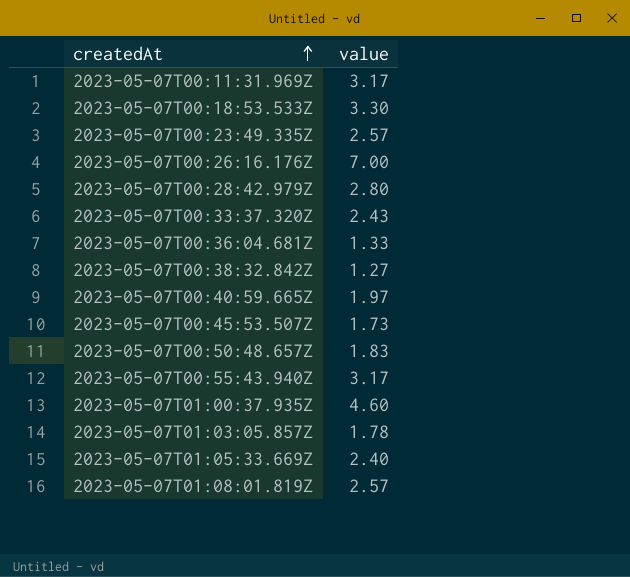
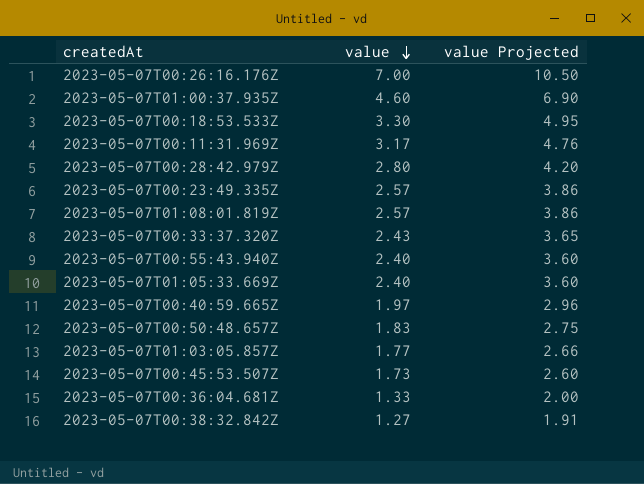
row order: createdAt ascending -> value descending
column value Projected | formula: none -> [value] * 1.5
2023-05-07T00:55:43.940Z | value: 3.17 -> 2.40
2023-05-07T01:03:05.857Z | value: 1.78 -> 1.77

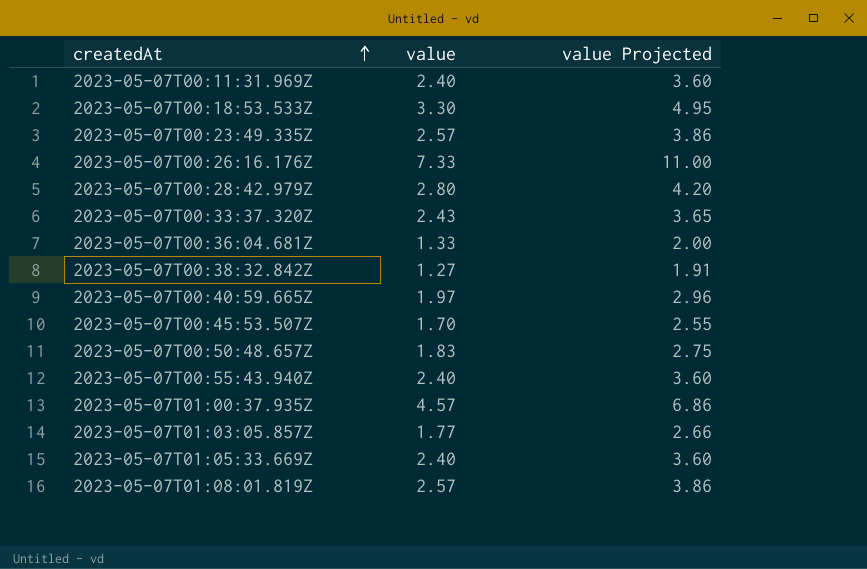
row order: value descending -> createdAt ascending
2023-05-07T00:11:31.969Z | value: 3.17 -> 2.40
2023-05-07T00:11:31.969Z | value Projected: 4.76 -> 3.60
2023-05-07T00:26:16.176Z | value: 7.00 -> 7.33
2023-05-07T00:26:16.176Z | value Projected: 10.50 -> 11.00
2023-05-07T00:45:53.507Z | value: 1.73 -> 1.70
2023-05-07T00:45:53.507Z | value Projected: 2.60 -> 2.55
2023-05-07T01:00:37.935Z | value: 4.60 -> 4.57
2023-05-07T01:00:37.935Z | value Projected: 6.90 -> 6.86

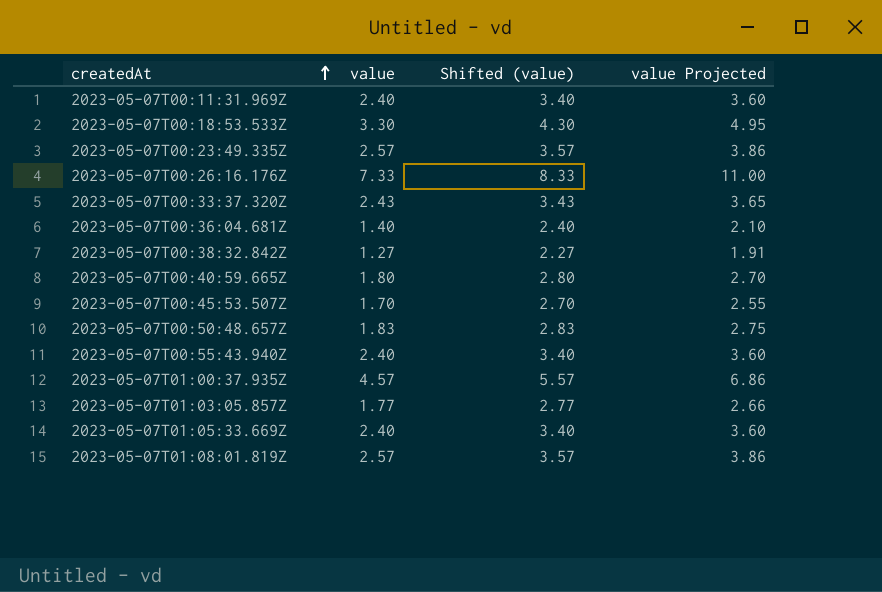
column Shifted (value) | formula: none -> [value] + 1
row 2023-05-07T00:28:42.979Z: 2.80 | 4.20 -> none
2023-05-07T00:36:04.681Z | value: 1.33 -> 1.40
2023-05-07T00:36:04.681Z | value Projected: 2.00 -> 2.10
2023-05-07T00:40:59.665Z | value: 1.97 -> 1.80
2023-05-07T00:40:59.665Z | value Projected: 2.96 -> 2.70

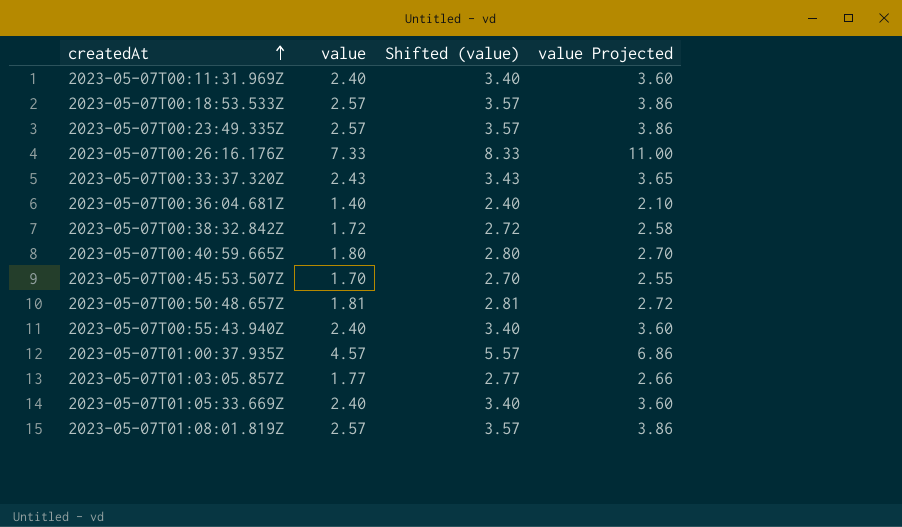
2023-05-07T00:18:53.533Z | value: 3.30 -> 2.57
2023-05-07T00:18:53.533Z | Shifted (value): 4.30 -> 3.57
2023-05-07T00:18:53.533Z | value Projected: 4.95 -> 3.86
2023-05-07T00:38:32.842Z | value: 1.27 -> 1.72
2023-05-07T00:38:32.842Z | Shifted (value): 2.27 -> 2.72
2023-05-07T00:38:32.842Z | value Projected: 1.91 -> 2.58
2023-05-07T00:50:48.657Z | value: 1.83 -> 1.81
2023-05-07T00:50:48.657Z | Shifted (value): 2.83 -> 2.81
2023-05-07T00:50:48.657Z | value Projected: 2.75 -> 2.72

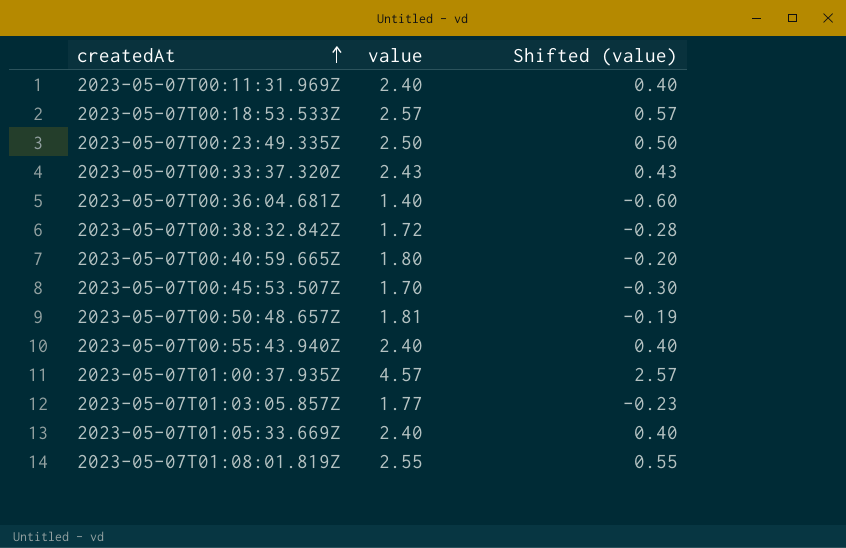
column value Projected | formula: [value] * 1.5 -> none
column Shifted (value) | formula: [value] + 1 -> [value] - 2
row 2023-05-07T00:26:16.176Z: 7.33 | 8.33 | 11.00 -> none
2023-05-07T00:23:49.335Z | value: 2.57 -> 2.50
2023-05-07T01:08:01.819Z | value: 2.57 -> 2.55

